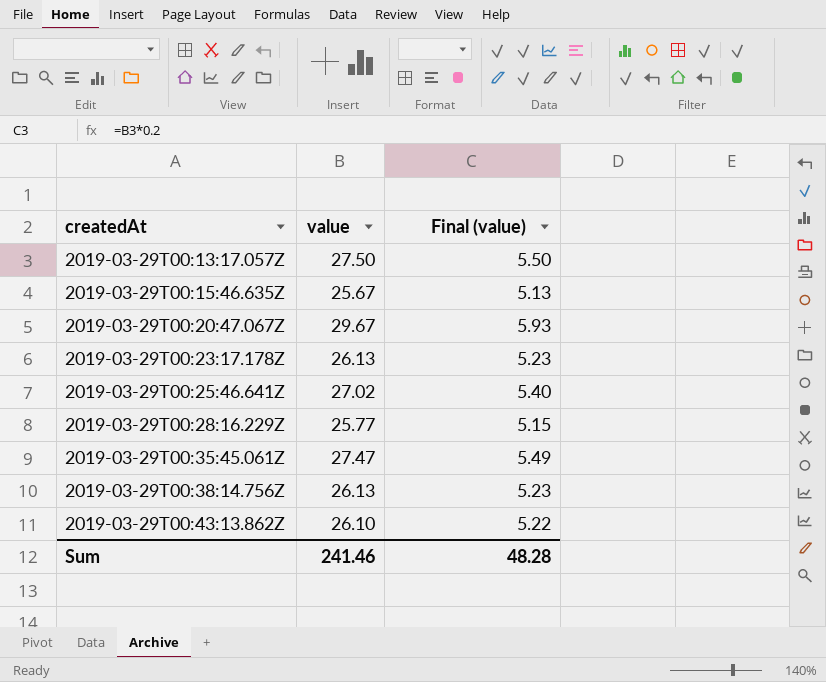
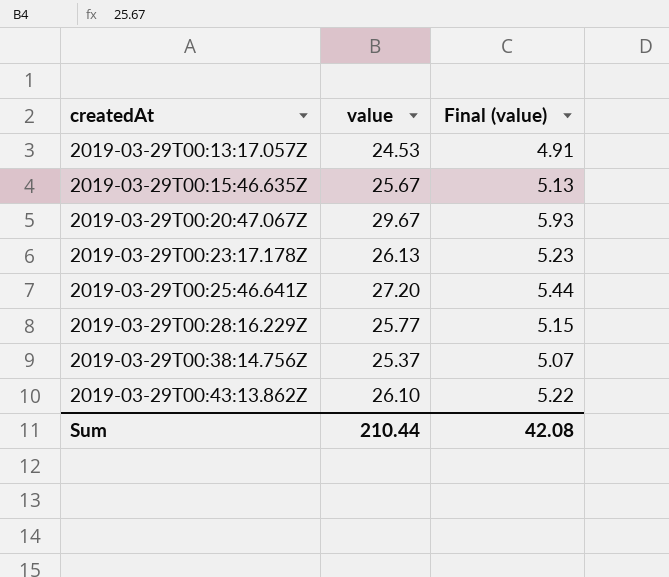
row 2019-03-29T00:35:45.061Z: 27.47 | 5.49 -> none
2019-03-29T00:13:17.057Z | value: 27.50 -> 24.53
2019-03-29T00:13:17.057Z | Final (value): 5.50 -> 4.91
2019-03-29T00:25:46.641Z | value: 27.02 -> 27.20
2019-03-29T00:25:46.641Z | Final (value): 5.40 -> 5.44
2019-03-29T00:38:14.756Z | value: 26.13 -> 25.37
2019-03-29T00:38:14.756Z | Final (value): 5.23 -> 5.07
Sum | value: 241.46 -> 210.44
Sum | Final (value): 48.28 -> 42.08

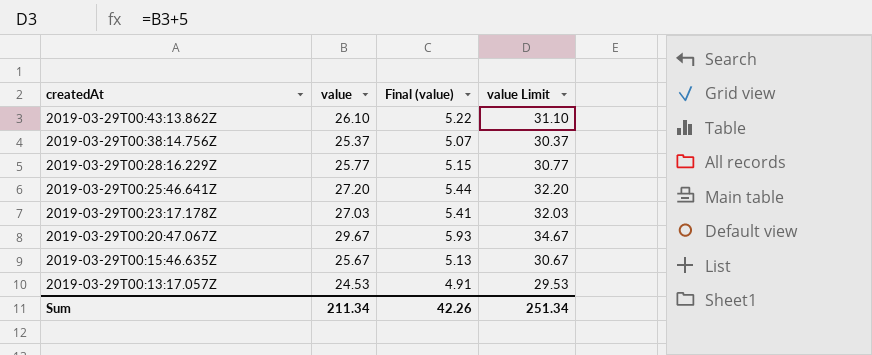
row order: createdAt ascending -> createdAt descending
column value Limit | formula: none -> [value] + 5
2019-03-29T00:23:17.178Z | value: 26.13 -> 27.03
2019-03-29T00:23:17.178Z | Final (value): 5.23 -> 5.41
Sum | value: 210.44 -> 211.34
Sum | Final (value): 42.08 -> 42.26

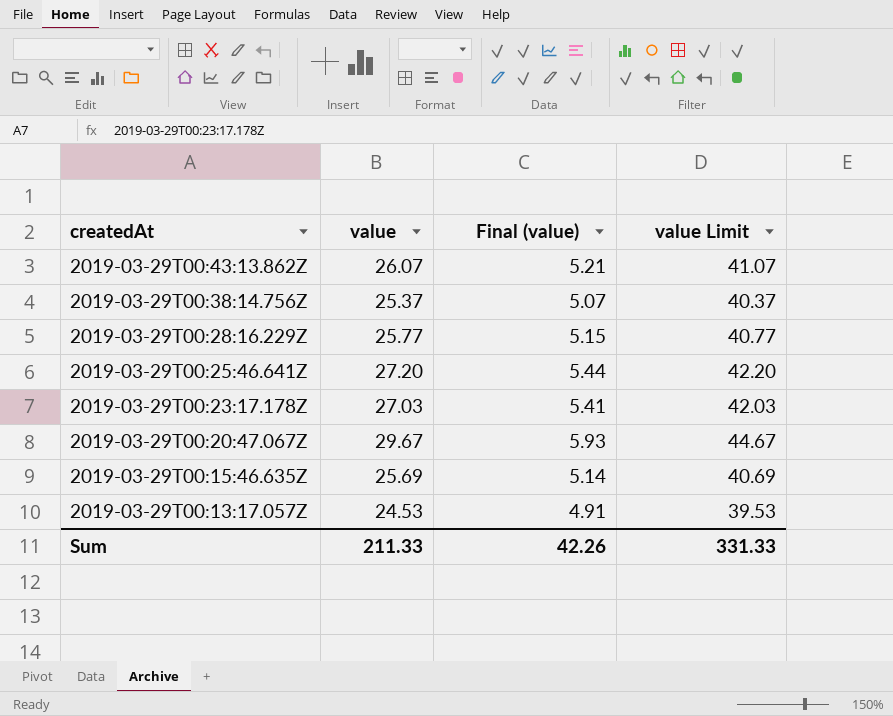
column value Limit | formula: [value] + 5 -> [value] + 15
2019-03-29T00:43:13.862Z | value: 26.10 -> 26.07
2019-03-29T00:43:13.862Z | Final (value): 5.22 -> 5.21
2019-03-29T00:15:46.635Z | value: 25.67 -> 25.69
2019-03-29T00:15:46.635Z | Final (value): 5.13 -> 5.14
Sum | value: 211.34 -> 211.33
Sum | value Limit: 251.34 -> 331.33

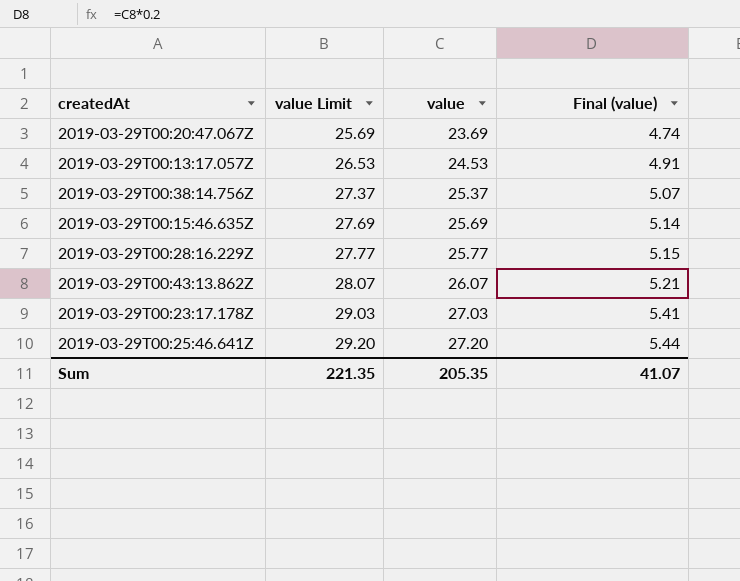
row order: createdAt descending -> value Limit ascending
column value Limit | formula: [value] + 15 -> [value] + 2
column value Limit | position: 4 -> 2
2019-03-29T00:20:47.067Z | value: 29.67 -> 23.69
2019-03-29T00:20:47.067Z | Final (value): 5.93 -> 4.74
Sum | value Limit: 331.33 -> 221.35
Sum | value: 211.33 -> 205.35
Sum | Final (value): 42.26 -> 41.07

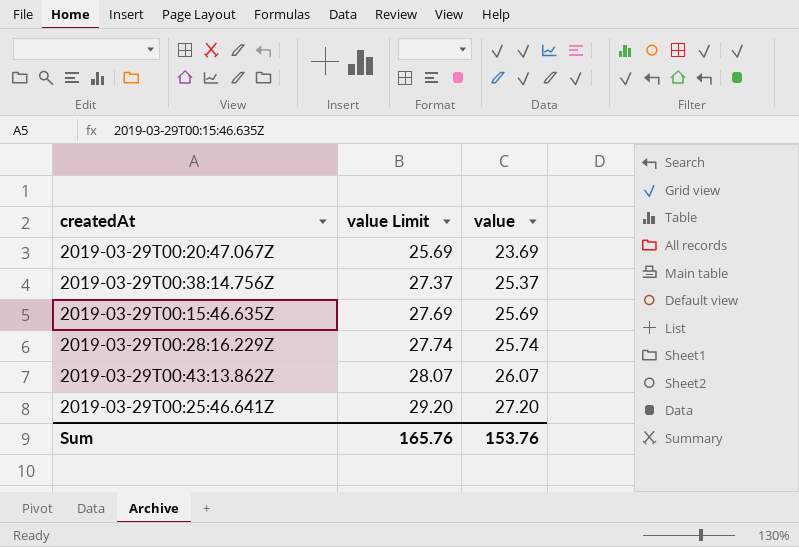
column Final (value) | formula: [value] * 0.2 -> none
row 2019-03-29T00:13:17.057Z: 26.53 | 24.53 | 4.91 -> none
row 2019-03-29T00:23:17.178Z: 29.03 | 27.03 | 5.41 -> none
2019-03-29T00:28:16.229Z | value Limit: 27.77 -> 27.74
2019-03-29T00:28:16.229Z | value: 25.77 -> 25.74
Sum | value Limit: 221.35 -> 165.76
Sum | value: 205.35 -> 153.76

